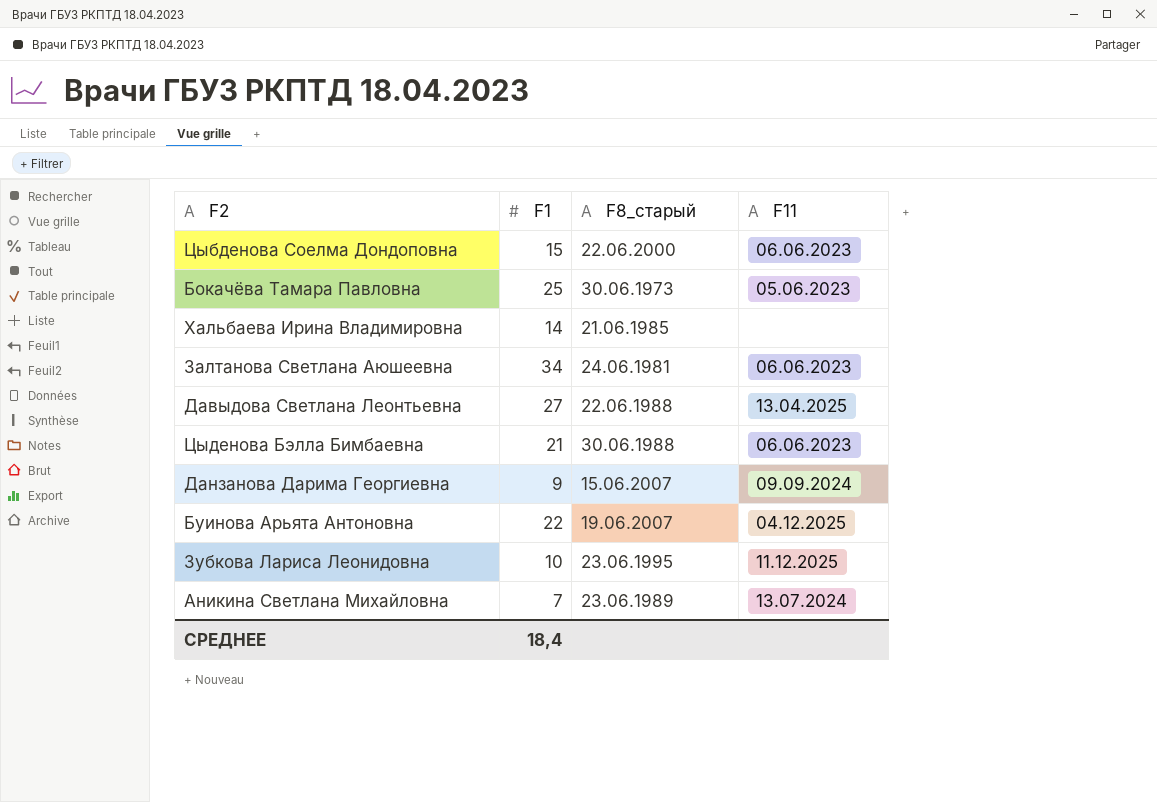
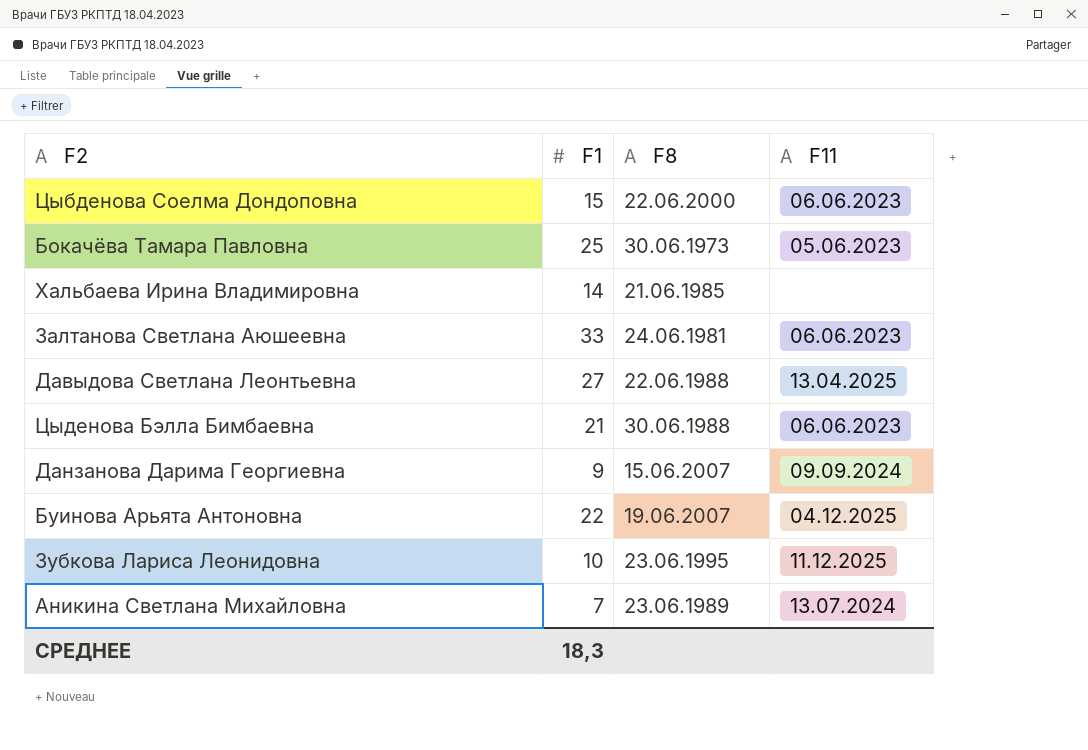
column name: F8_старый -> F8
Залтанова Светлана Аюшеевна | F1: 34 -> 33
СРЕДНЕЕ | F1: 18,4 -> 18,3

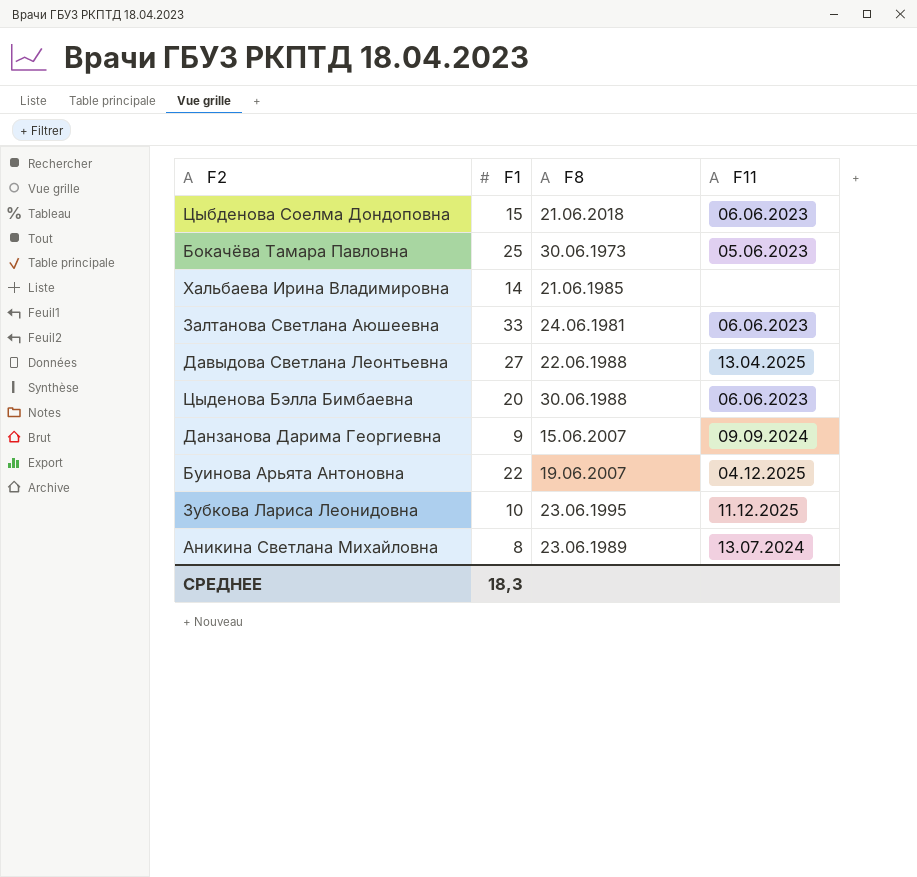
Цыбденова Соелма Дондоповна | F8: 22.06.2000 -> 21.06.2018
Цыденова Бэлла Бимбаевна | F1: 21 -> 20
Аникина Светлана Михайловна | F1: 7 -> 8

